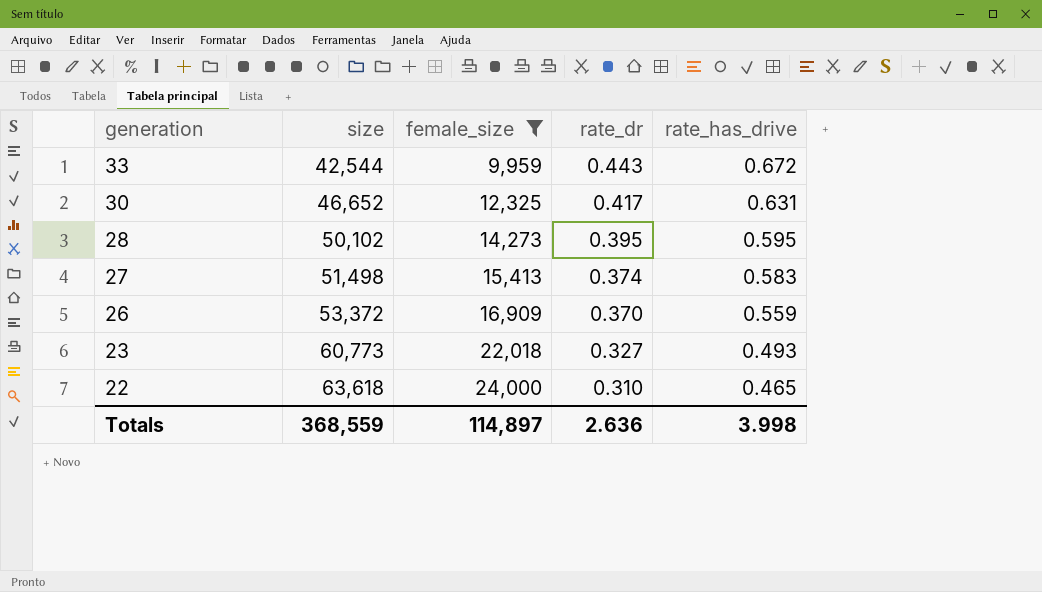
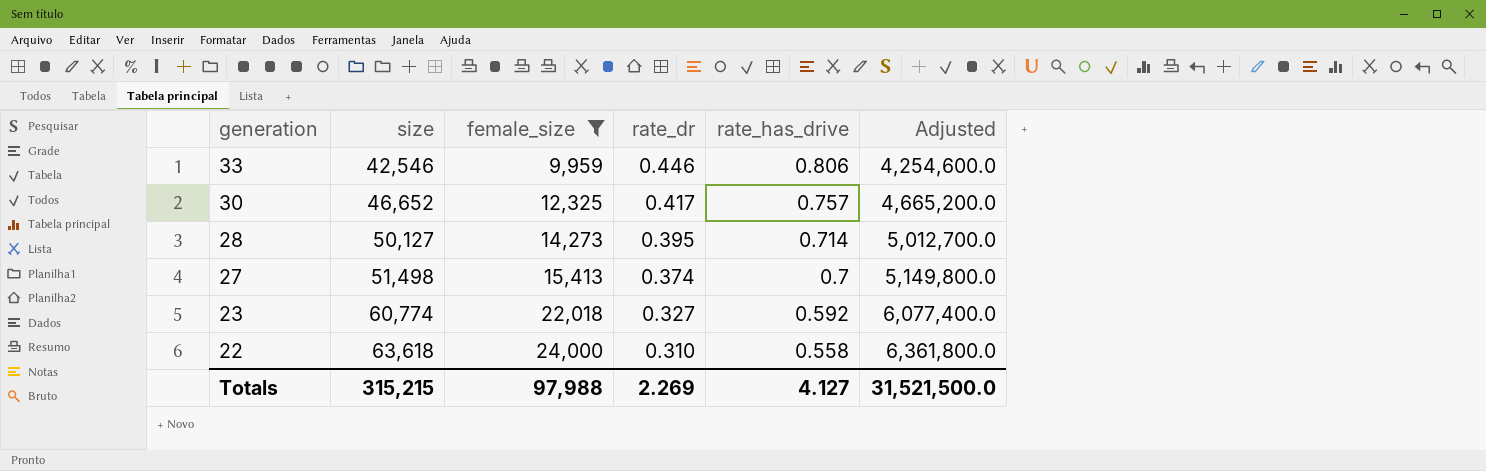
column Adjusted | formula: none -> [size] * 100
row 26: 53,372 | 16,909 | 0.370 | 0.559 -> none
33 | size: 42,544 -> 42,546
33 | rate_dr: 0.443 -> 0.446
33 | rate_has_drive: 0.672 -> 0.806
30 | rate_has_drive: 0.631 -> 0.757
28 | size: 50,102 -> 50,127
28 | rate_has_drive: 0.595 -> 0.714
27 | rate_has_drive: 0.583 -> 0.7
23 | size: 60,773 -> 60,774
23 | rate_has_drive: 0.493 -> 0.592
22 | rate_has_drive: 0.465 -> 0.558
Totals | size: 368,559 -> 315,215
Totals | female_size: 114,897 -> 97,988
Totals | rate_dr: 2.636 -> 2.269
Totals | rate_has_drive: 3.998 -> 4.127

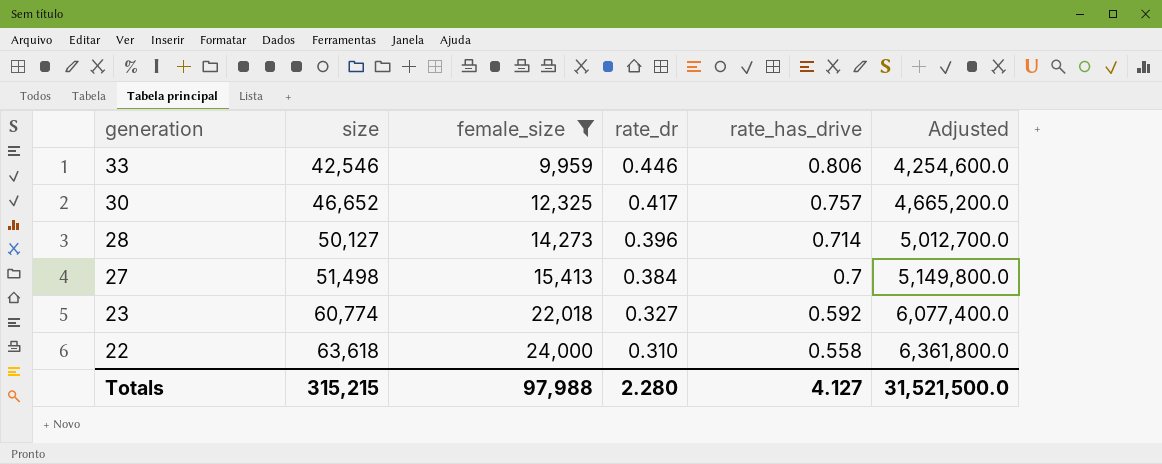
28 | rate_dr: 0.395 -> 0.396
27 | rate_dr: 0.374 -> 0.384
Totals | rate_dr: 2.269 -> 2.280

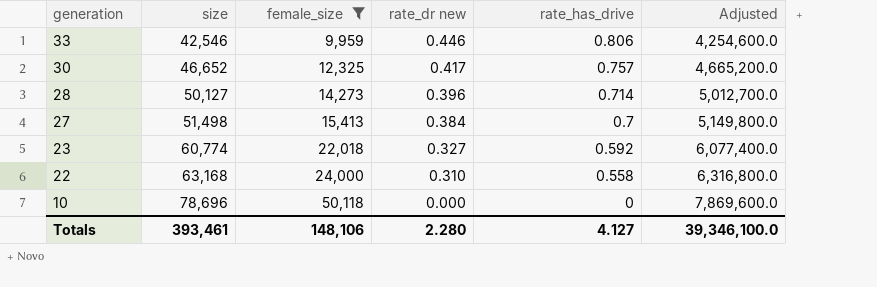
column name: rate_dr -> rate_dr new
22 | size: 63,618 -> 63,168
22 | Adjusted: 6,361,800.0 -> 6,316,800.0
row 10: none -> 78,696 | 50,118 | 0.000 | 0 | 7,869,600.0
Totals | size: 315,215 -> 393,461
Totals | female_size: 97,988 -> 148,106
Totals | Adjusted: 31,521,500.0 -> 39,346,100.0

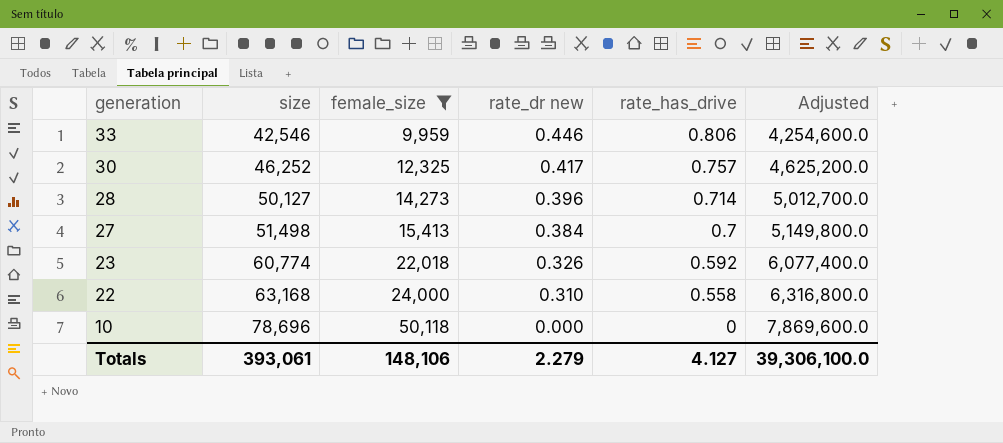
30 | size: 46,652 -> 46,252
30 | Adjusted: 4,665,200.0 -> 4,625,200.0
23 | rate_dr new: 0.327 -> 0.326
Totals | size: 393,461 -> 393,061
Totals | rate_dr new: 2.280 -> 2.279
Totals | Adjusted: 39,346,100.0 -> 39,306,100.0

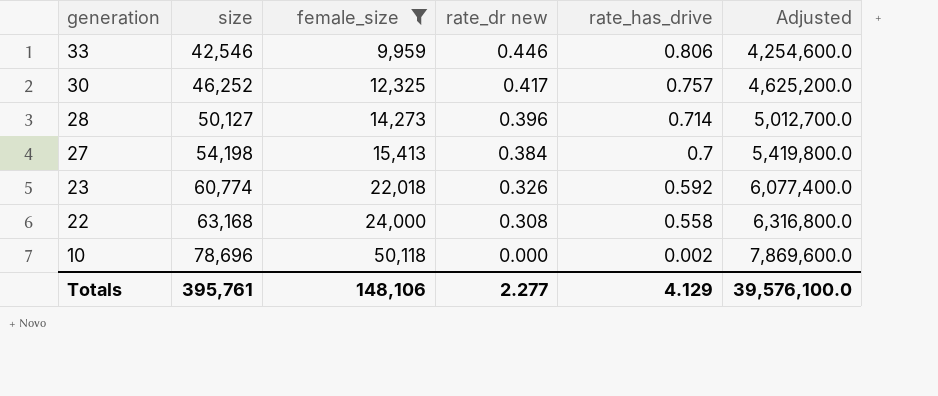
27 | size: 51,498 -> 54,198
27 | Adjusted: 5,149,800.0 -> 5,419,800.0
22 | rate_dr new: 0.310 -> 0.308
10 | rate_has_drive: 0 -> 0.002
Totals | size: 393,061 -> 395,761
Totals | rate_dr new: 2.279 -> 2.277
Totals | rate_has_drive: 4.127 -> 4.129
Totals | Adjusted: 39,306,100.0 -> 39,576,100.0

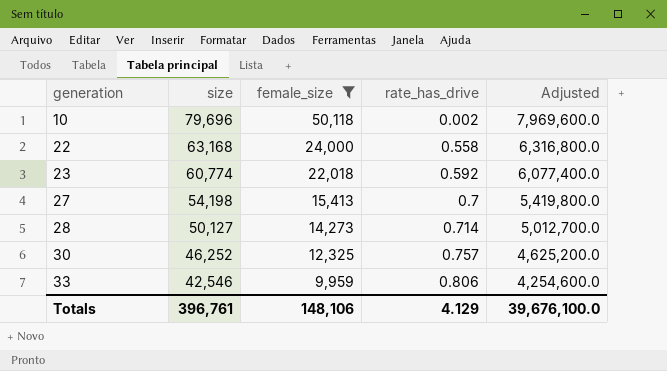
row order: generation descending -> generation ascending
column rate_dr new | position: 4 -> none
10 | size: 78,696 -> 79,696
10 | Adjusted: 7,869,600.0 -> 7,969,600.0
Totals | size: 395,761 -> 396,761
Totals | Adjusted: 39,576,100.0 -> 39,676,100.0

